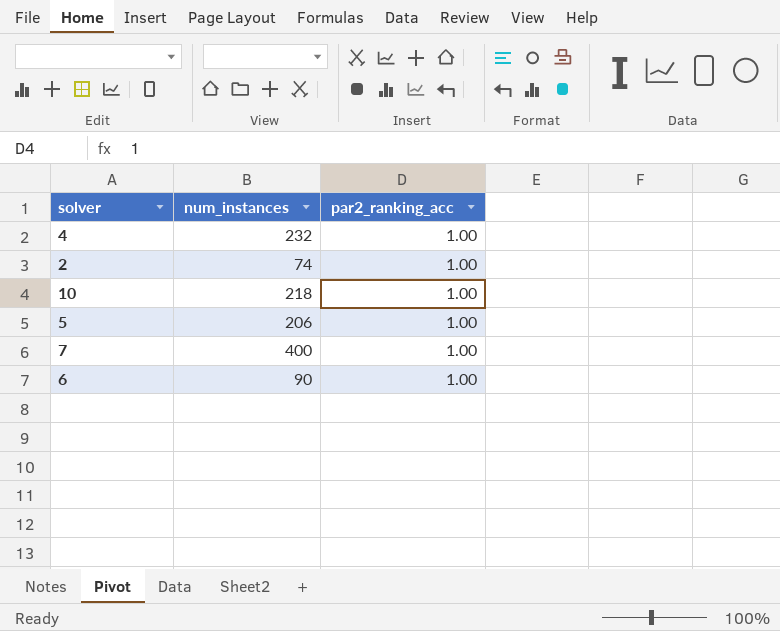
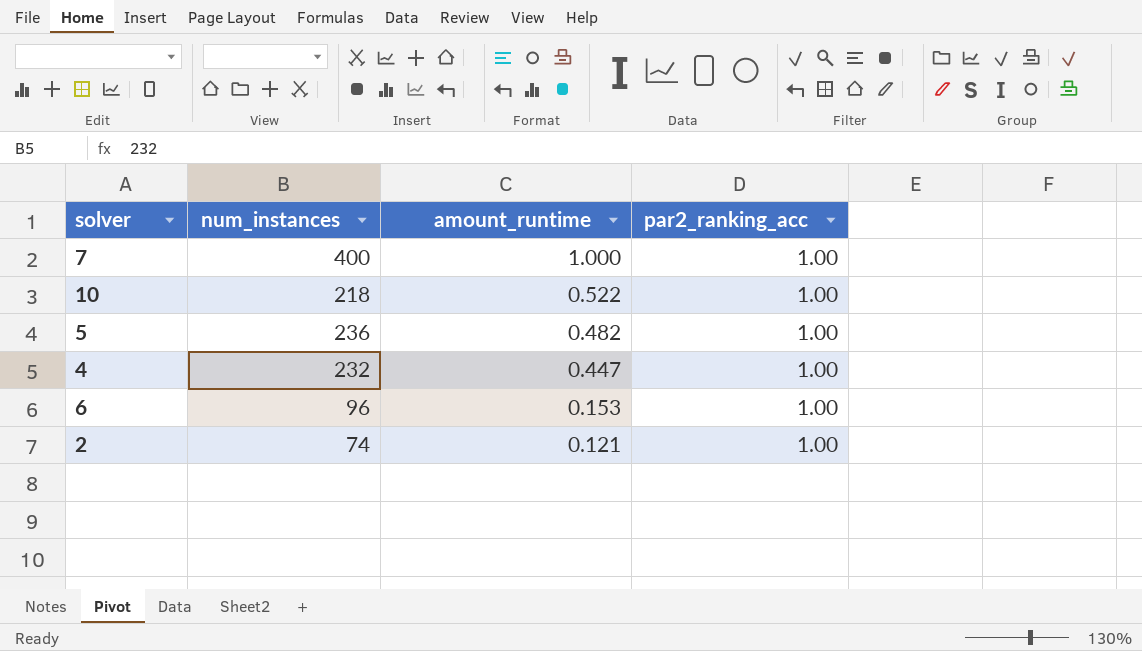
row order: none -> amount_runtime descending
column amount_runtime | position: none -> 3
5 | num_instances: 206 -> 236
6 | num_instances: 90 -> 96

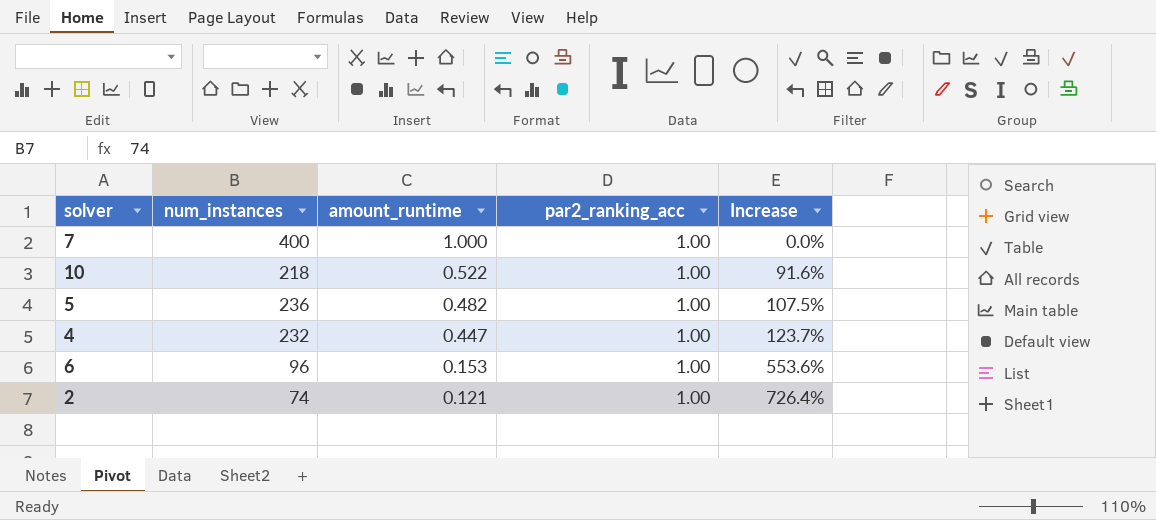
column Increase | formula: none -> ([par2_ranking_acc] - [amount_runtime]) / [amount_runtime]

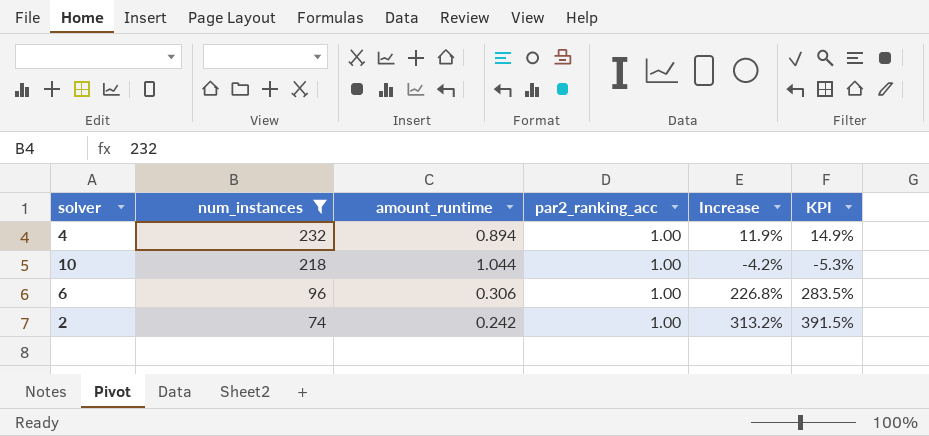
filter: none -> num_instances <= 232
row order: amount_runtime descending -> num_instances descending
column KPI | formula: none -> [Increase] * 1.25
4 | amount_runtime: 0.447 -> 0.894
4 | Increase: 123.7% -> 11.9%
10 | amount_runtime: 0.522 -> 1.044
10 | Increase: 91.6% -> -4.2%
6 | amount_runtime: 0.153 -> 0.306
6 | Increase: 553.6% -> 226.8%
2 | amount_runtime: 0.121 -> 0.242
2 | Increase: 726.4% -> 313.2%

